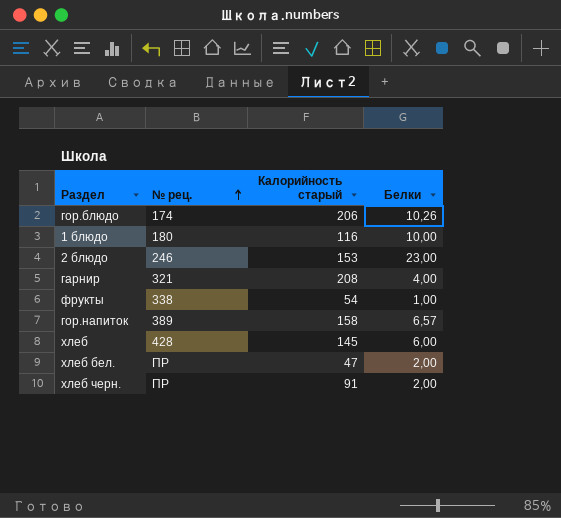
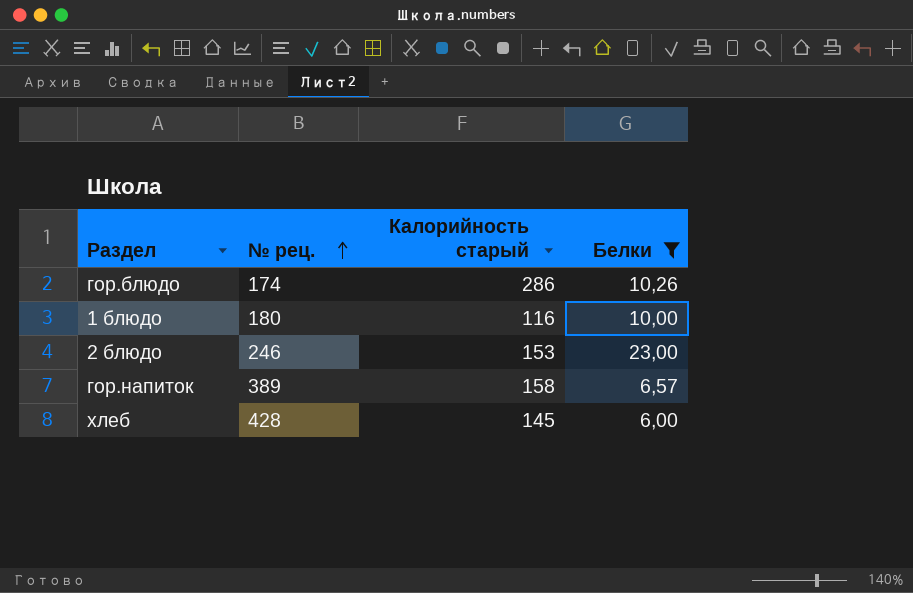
filter: none -> Белки >= 6,00
гор.блюдо | Калорийность старый: 206 -> 286

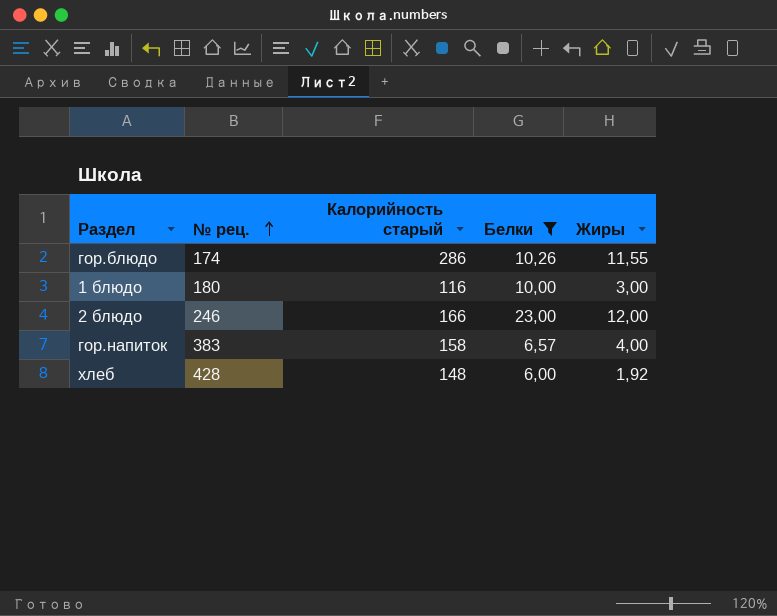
column Жиры | position: none -> 5
2 блюдо | Калорийность старый: 153 -> 166
гор.напиток | № рец.: 389 -> 383
хлеб | Калорийность старый: 145 -> 148

